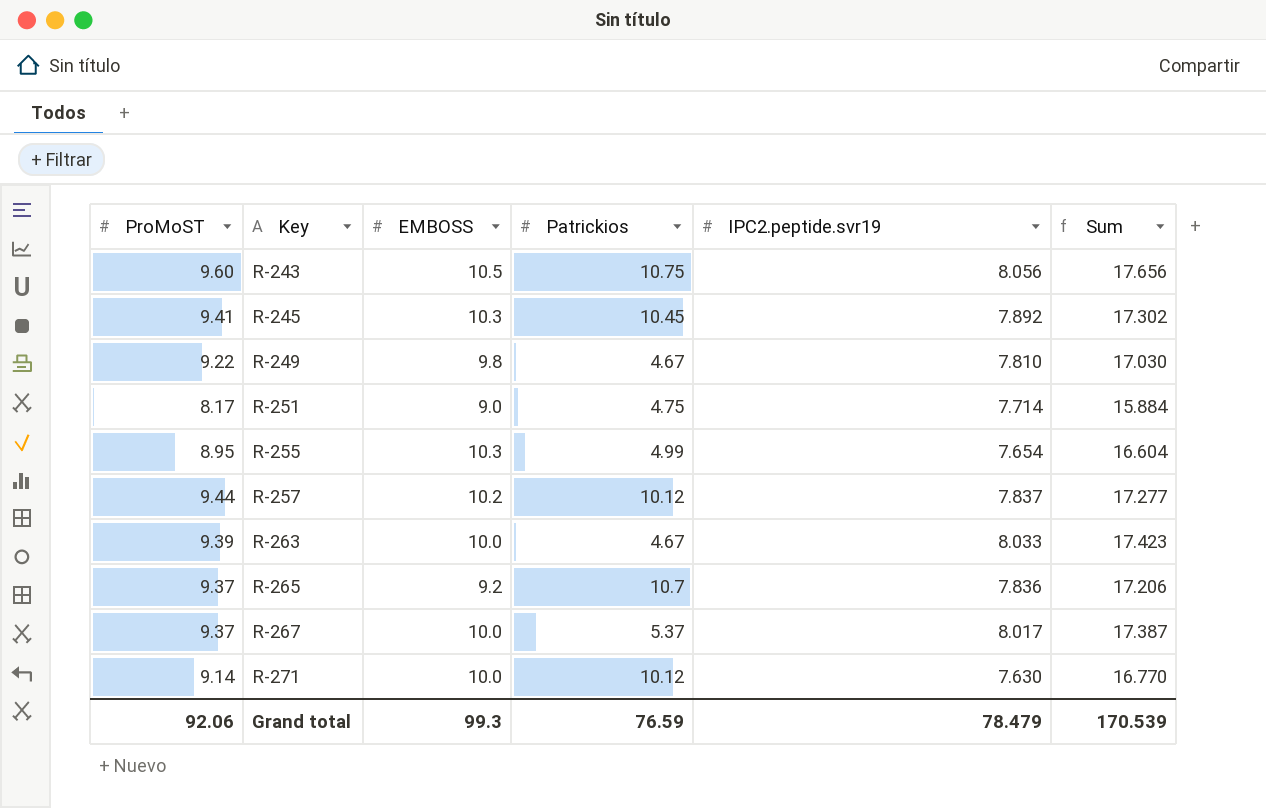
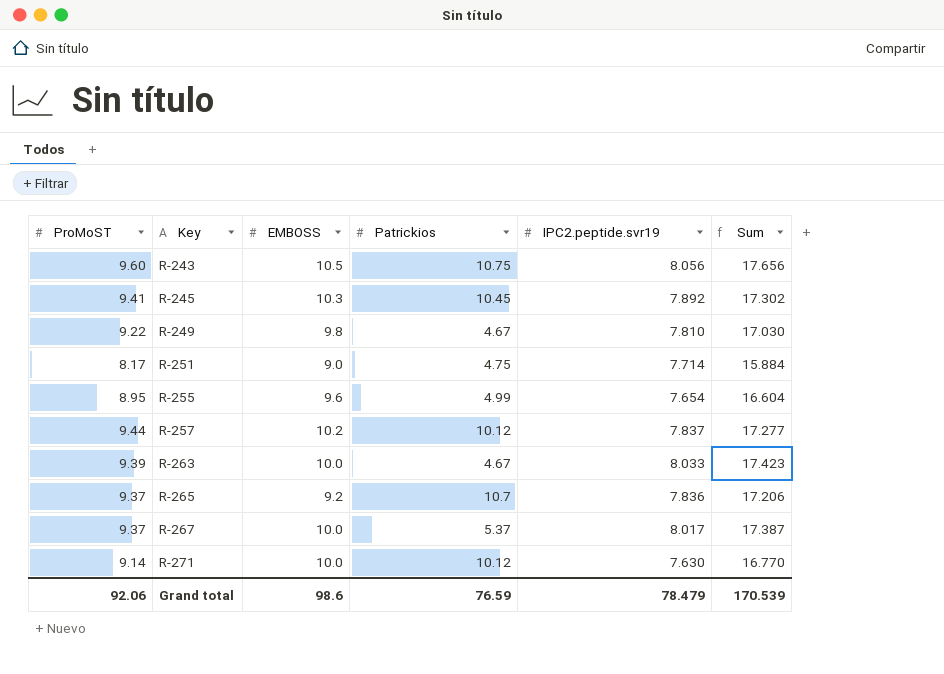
R-255 | EMBOSS: 10.3 -> 9.6
Grand total | EMBOSS: 99.3 -> 98.6

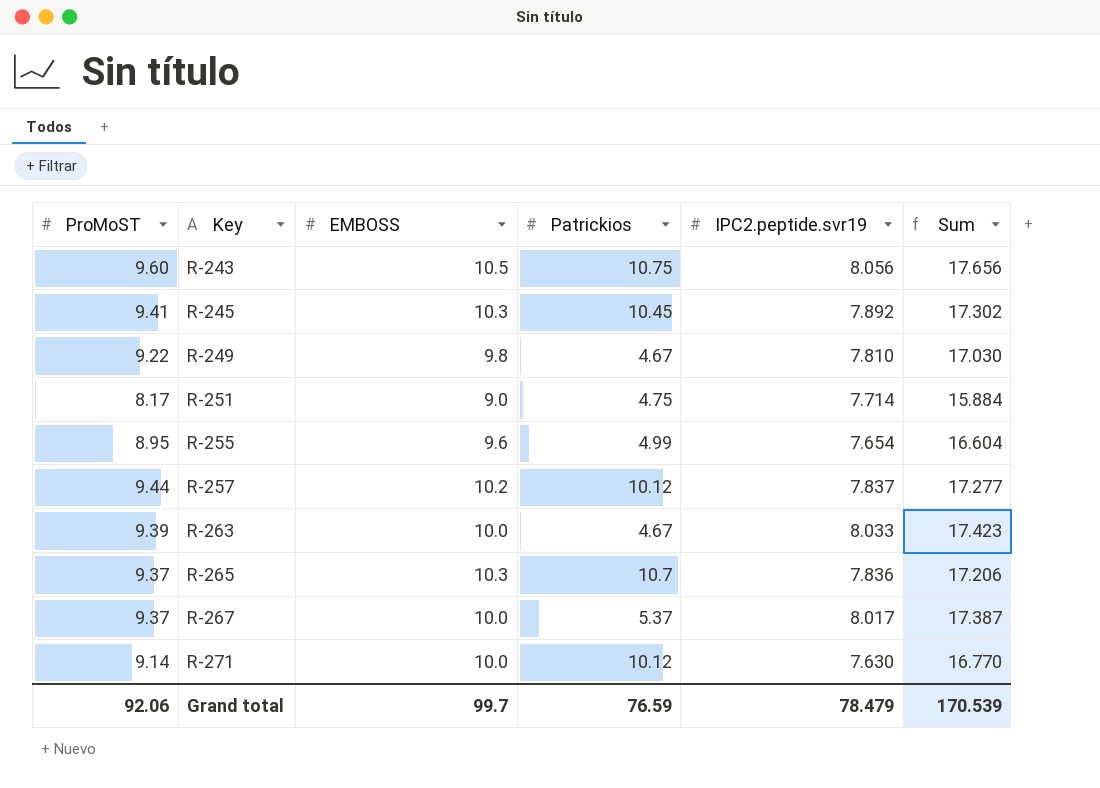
R-265 | EMBOSS: 9.2 -> 10.3
Grand total | EMBOSS: 98.6 -> 99.7

